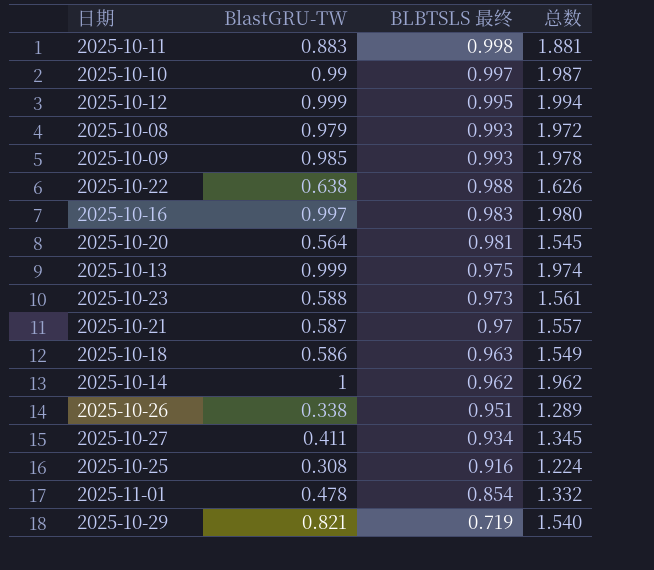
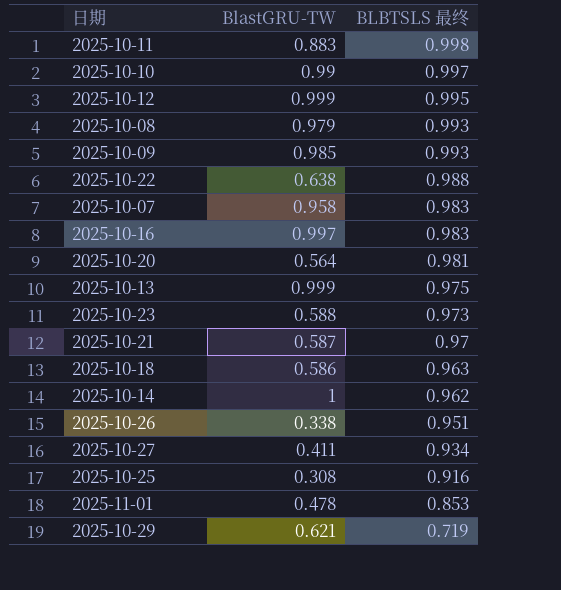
column 总数 | formula: [BlastGRU-TW] + [BLBTSLS 最终] -> none
row 2025-10-07: none -> 0.958 | 0.983
2025-11-01 | BLBTSLS 最终: 0.854 -> 0.853
2025-10-29 | BlastGRU-TW: 0.821 -> 0.621

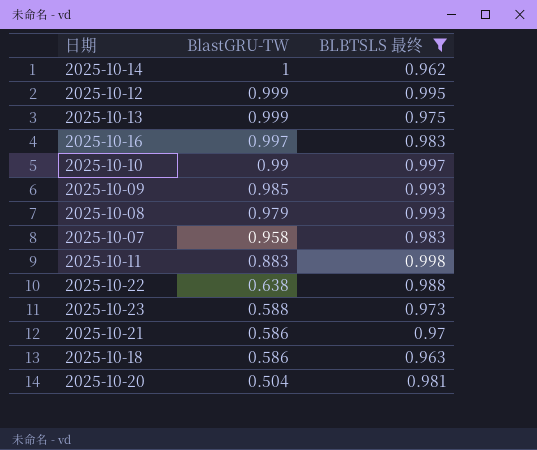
filter: none -> BLBTSLS 最终 >= 0.962
row order: BLBTSLS 最终 descending -> BlastGRU-TW descending
2025-10-21 | BlastGRU-TW: 0.587 -> 0.586
2025-10-20 | BlastGRU-TW: 0.564 -> 0.504

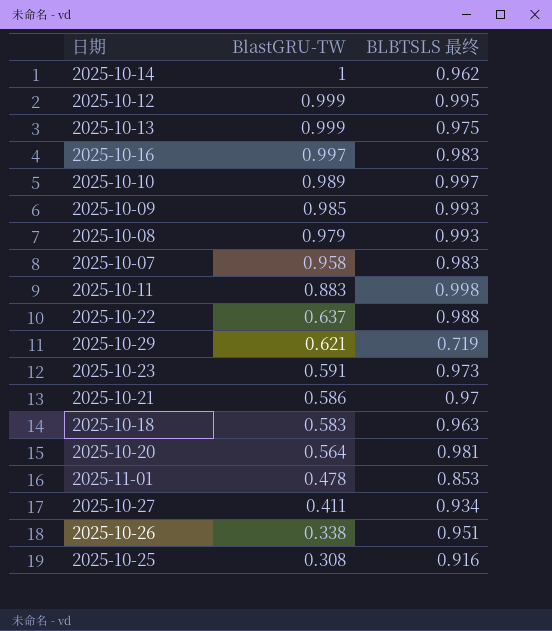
filter: BLBTSLS 最终 >= 0.962 -> none
2025-10-10 | BlastGRU-TW: 0.99 -> 0.989
2025-10-22 | BlastGRU-TW: 0.638 -> 0.637
2025-10-23 | BlastGRU-TW: 0.588 -> 0.591
2025-10-18 | BlastGRU-TW: 0.586 -> 0.583
2025-10-20 | BlastGRU-TW: 0.504 -> 0.564

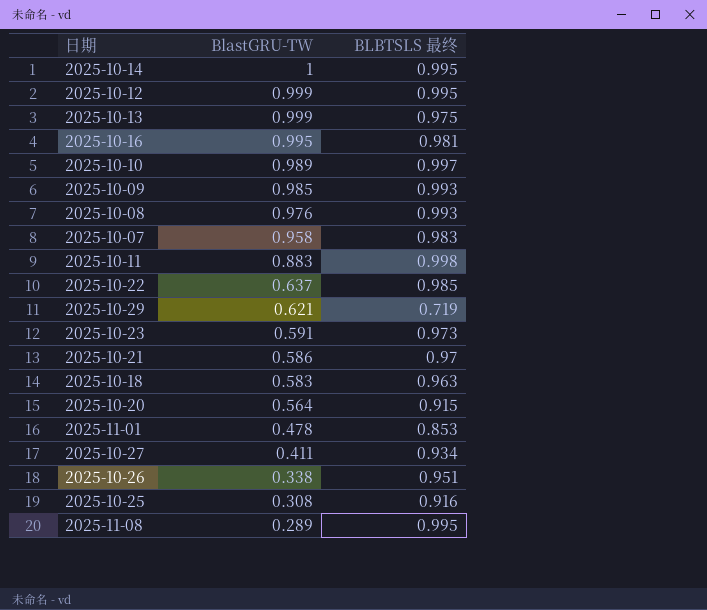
2025-10-14 | BLBTSLS 最终: 0.962 -> 0.995
2025-10-16 | BlastGRU-TW: 0.997 -> 0.995
2025-10-16 | BLBTSLS 最终: 0.983 -> 0.981
2025-10-08 | BlastGRU-TW: 0.979 -> 0.976
2025-10-22 | BLBTSLS 最终: 0.988 -> 0.985
2025-10-20 | BLBTSLS 最终: 0.981 -> 0.915
row 2025-11-08: none -> 0.289 | 0.995

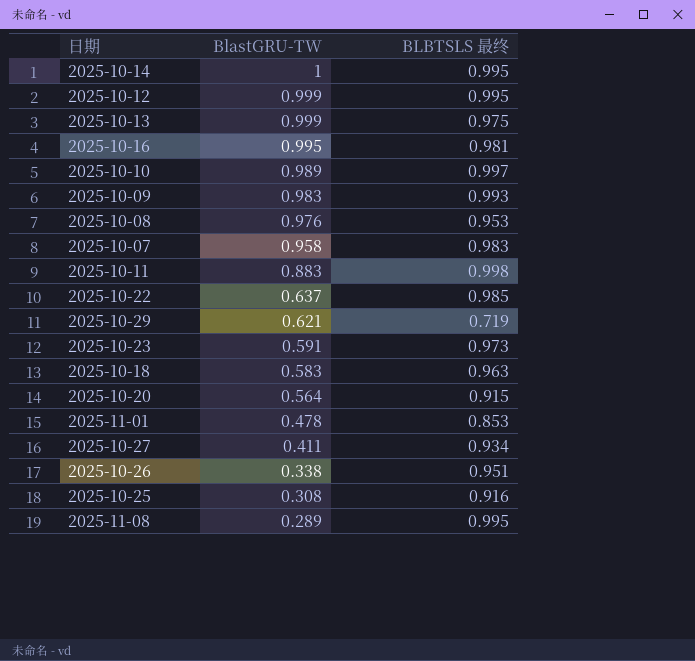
row 2025-10-21: 0.586 | 0.97 -> none
2025-10-09 | BlastGRU-TW: 0.985 -> 0.983
2025-10-08 | BLBTSLS 最终: 0.993 -> 0.953

